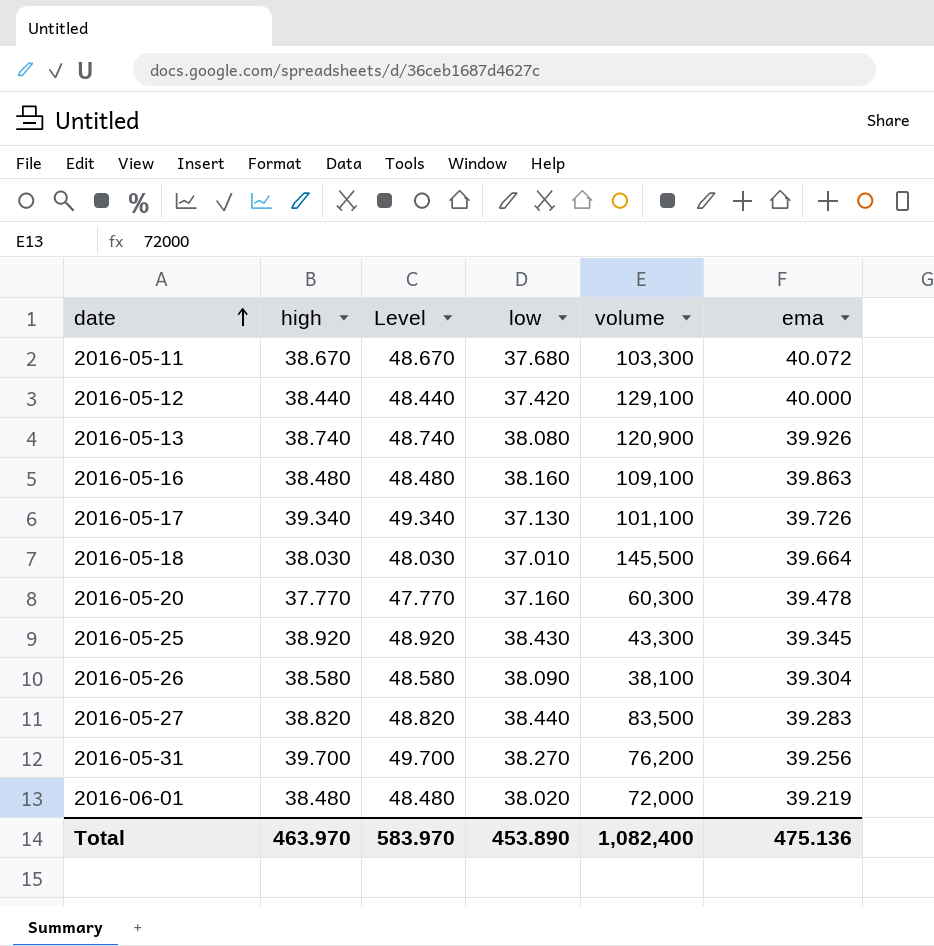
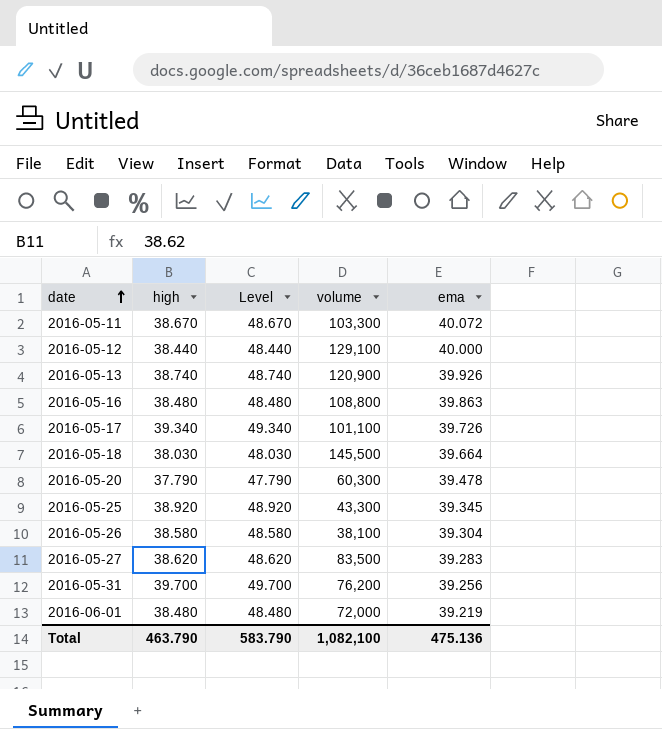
column low | position: 4 -> none
2016-05-16 | volume: 109,100 -> 108,800
2016-05-20 | high: 37.770 -> 37.790
2016-05-20 | Level: 47.770 -> 47.790
2016-05-27 | high: 38.820 -> 38.620
2016-05-27 | Level: 48.820 -> 48.620
Total | high: 463.970 -> 463.790
Total | Level: 583.970 -> 583.790
Total | volume: 1,082,400 -> 1,082,100

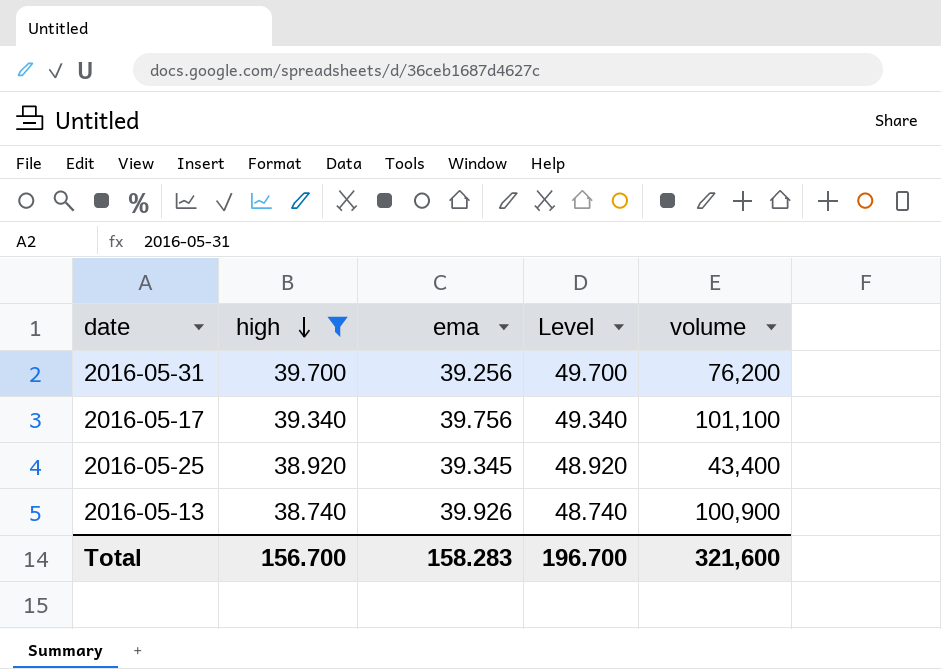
filter: none -> high >= 38.740
row order: date ascending -> high descending
column ema | position: 5 -> 3
2016-05-17 | ema: 39.726 -> 39.756
2016-05-25 | volume: 43,300 -> 43,400
2016-05-13 | volume: 120,900 -> 100,900
Total | high: 463.790 -> 156.700
Total | ema: 475.136 -> 158.283
Total | Level: 583.790 -> 196.700
Total | volume: 1,082,100 -> 321,600

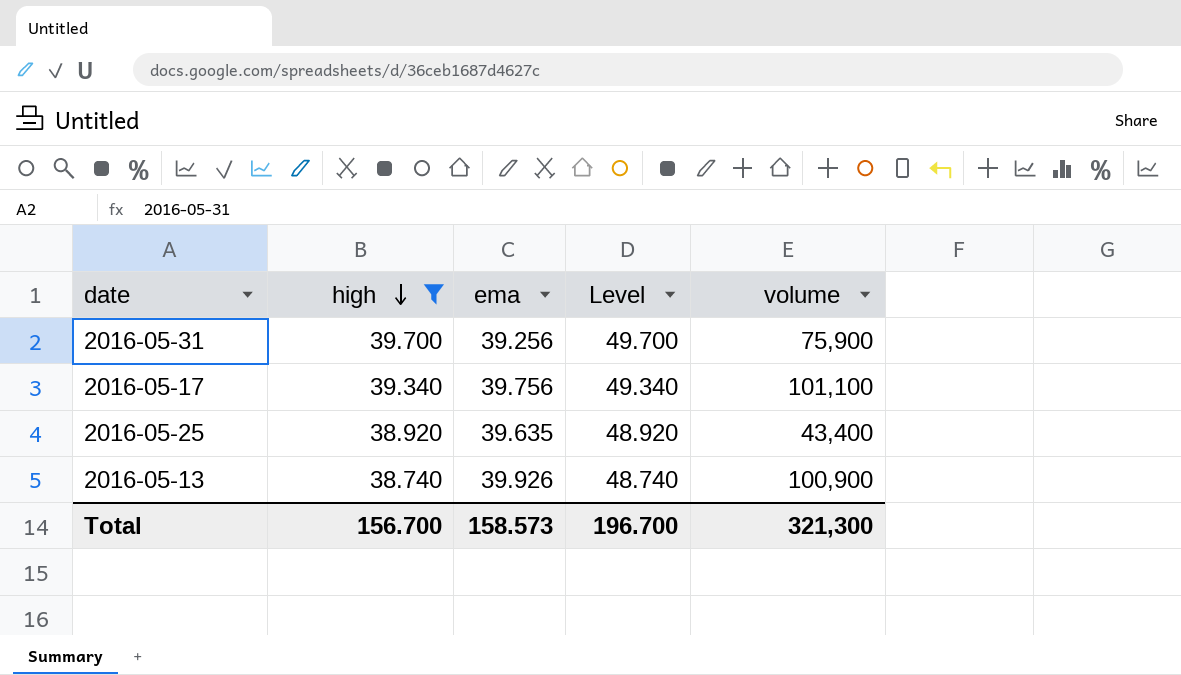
2016-05-31 | volume: 76,200 -> 75,900
2016-05-25 | ema: 39.345 -> 39.635
Total | ema: 158.283 -> 158.573
Total | volume: 321,600 -> 321,300

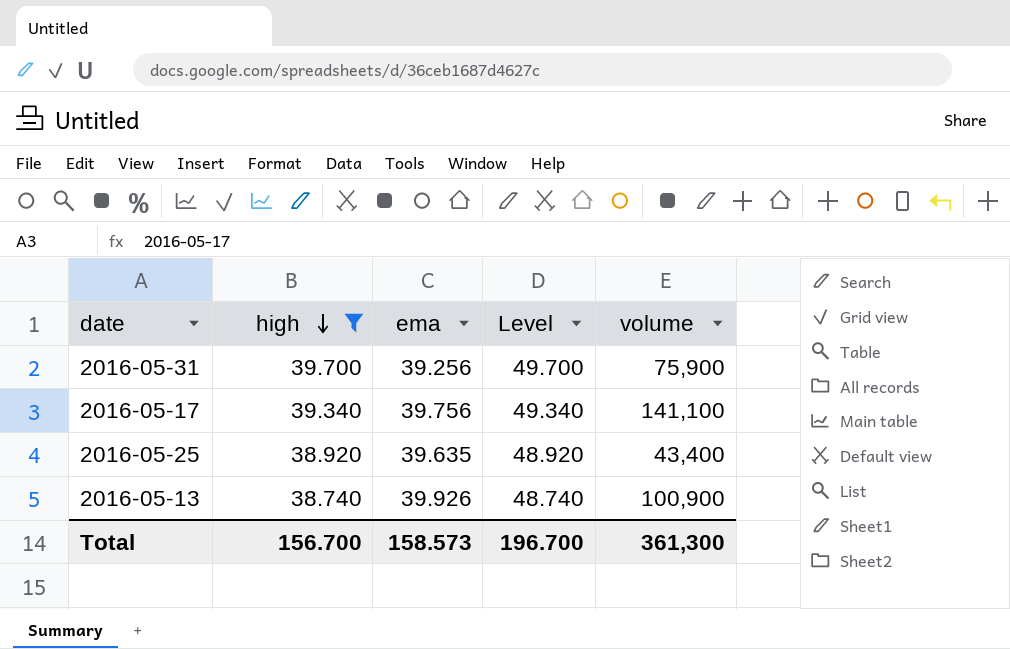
2016-05-17 | volume: 101,100 -> 141,100
Total | volume: 321,300 -> 361,300

